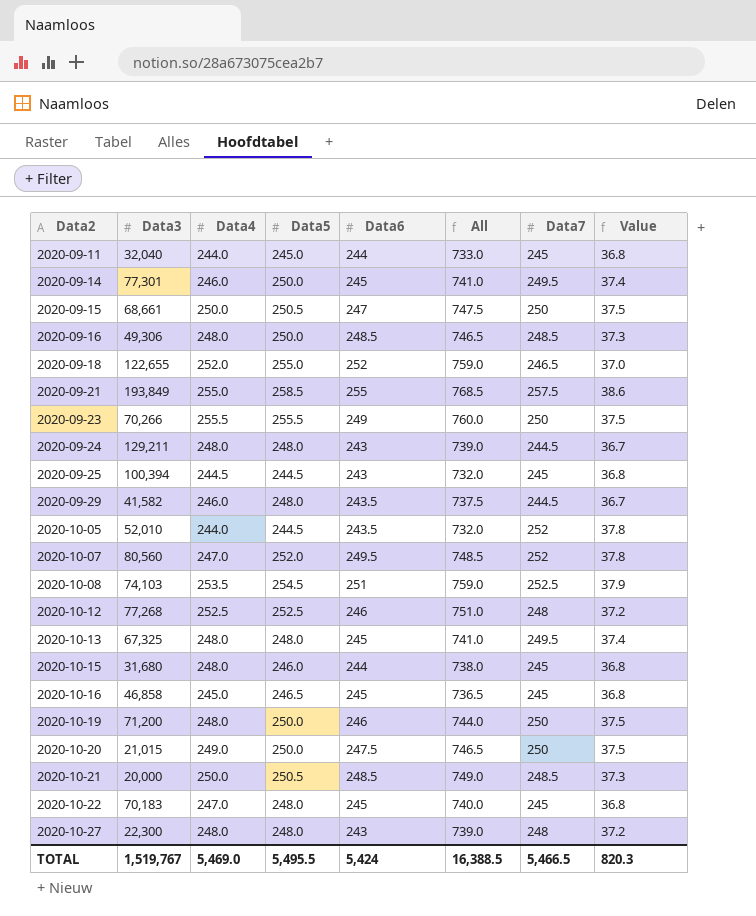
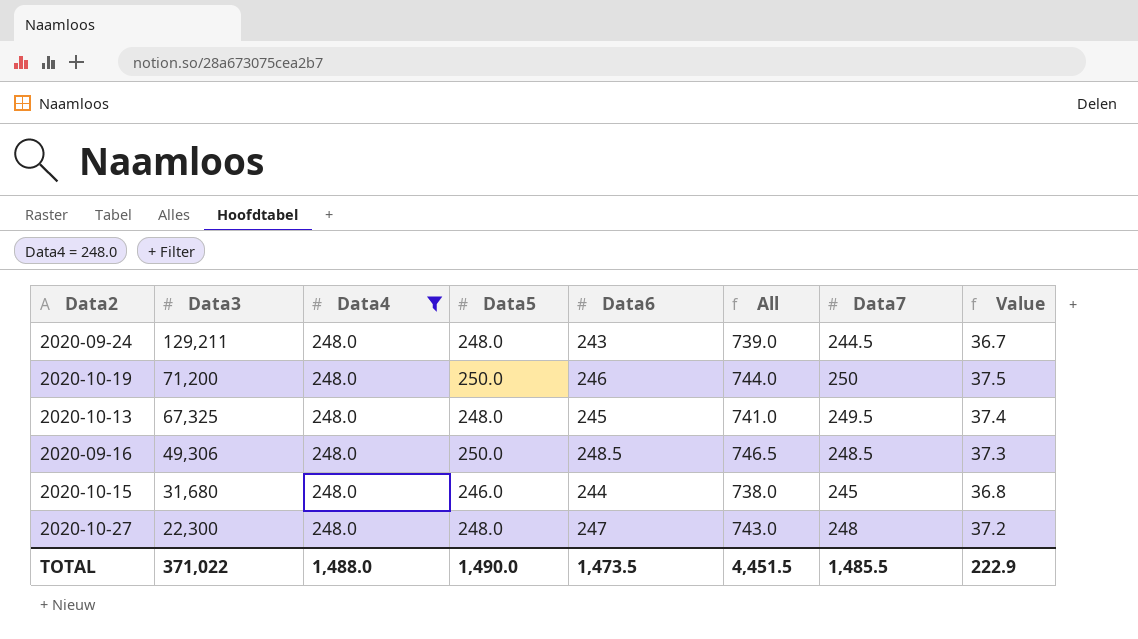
filter: none -> Data4 = 248.0
row order: Data2 ascending -> Data3 descending
2020-10-27 | Data6: 243 -> 247
2020-10-27 | All: 739.0 -> 743.0
TOTAL | Data3: 1,519,767 -> 371,022
TOTAL | Data4: 5,469.0 -> 1,488.0
TOTAL | Data5: 5,495.5 -> 1,490.0
TOTAL | Data6: 5,424 -> 1,473.5
TOTAL | All: 16,388.5 -> 4,451.5
TOTAL | Data7: 5,466.5 -> 1,485.5
TOTAL | Value: 820.3 -> 222.9

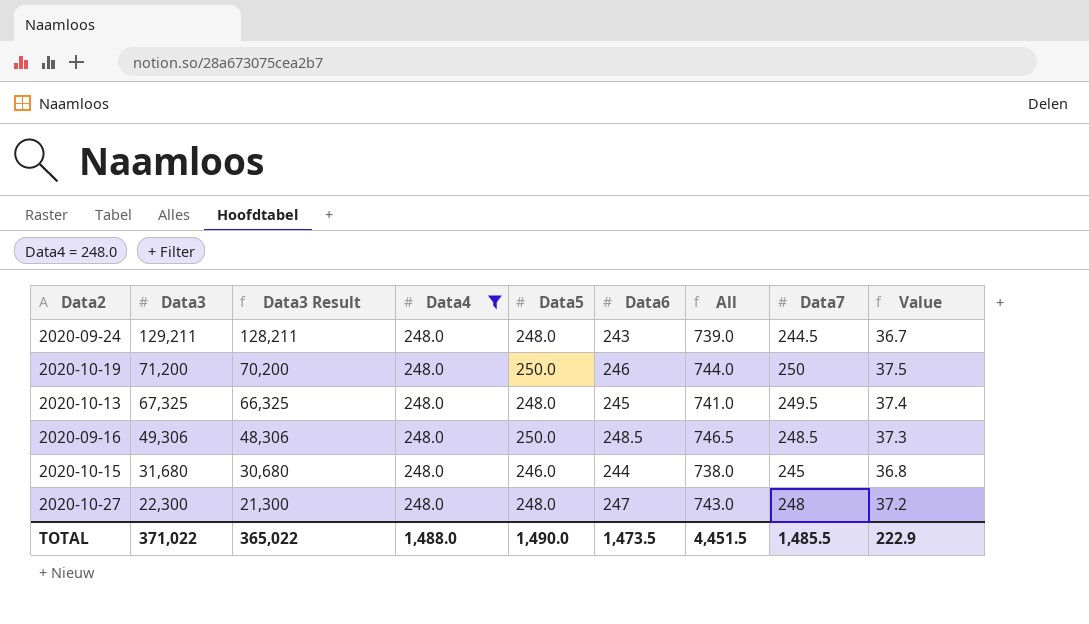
column Data3 Result | formula: none -> [Data3] - 1000

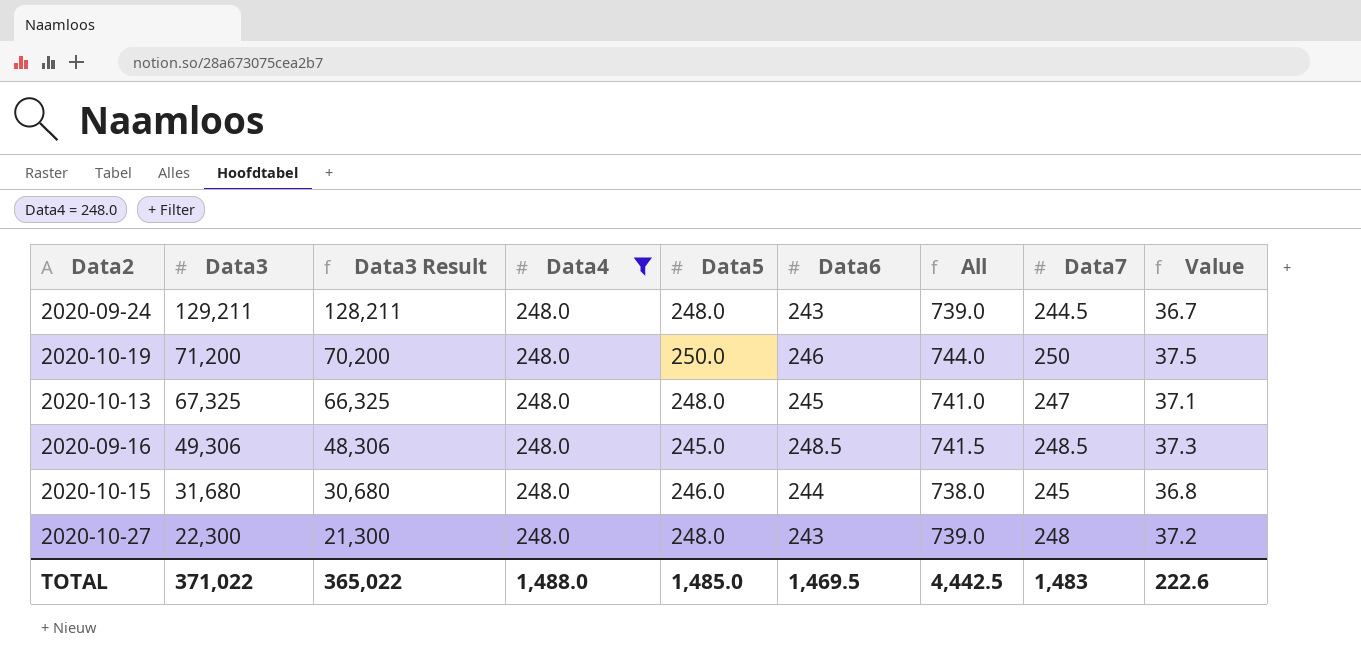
2020-10-13 | Data7: 249.5 -> 247
2020-10-13 | Value: 37.4 -> 37.1
2020-09-16 | Data5: 250.0 -> 245.0
2020-09-16 | All: 746.5 -> 741.5
2020-10-27 | Data6: 247 -> 243
2020-10-27 | All: 743.0 -> 739.0
TOTAL | Data5: 1,490.0 -> 1,485.0
TOTAL | Data6: 1,473.5 -> 1,469.5
TOTAL | All: 4,451.5 -> 4,442.5
TOTAL | Data7: 1,485.5 -> 1,483
TOTAL | Value: 222.9 -> 222.6

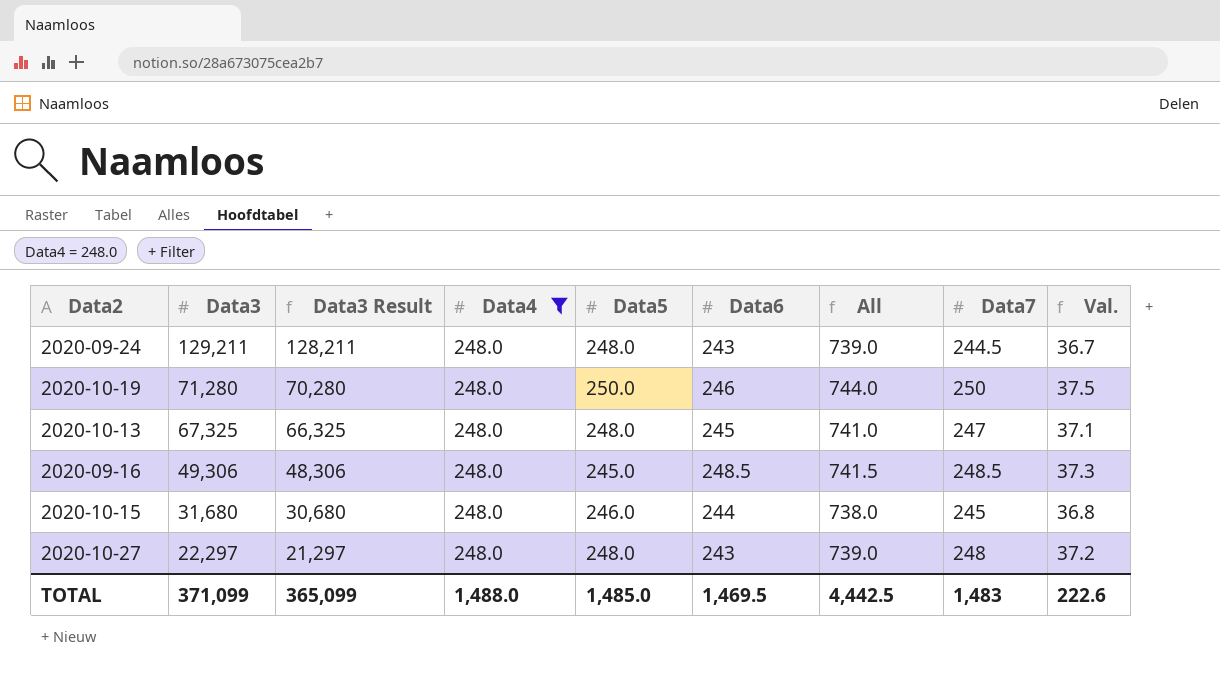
column name: Value -> Val.
2020-10-19 | Data3: 71,200 -> 71,280
2020-10-19 | Data3 Result: 70,200 -> 70,280
2020-10-27 | Data3: 22,300 -> 22,297
2020-10-27 | Data3 Result: 21,300 -> 21,297
TOTAL | Data3: 371,022 -> 371,099
TOTAL | Data3 Result: 365,022 -> 365,099

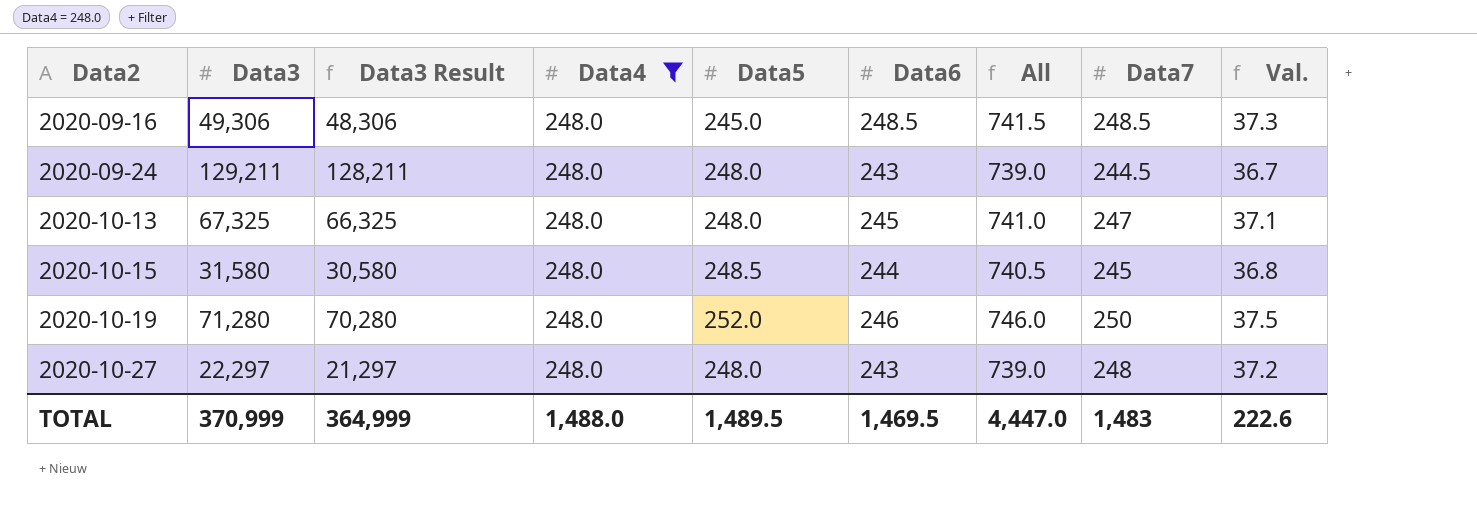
row order: Data3 descending -> Data2 ascending
2020-10-15 | Data3: 31,680 -> 31,580
2020-10-15 | Data3 Result: 30,680 -> 30,580
2020-10-15 | Data5: 246.0 -> 248.5
2020-10-15 | All: 738.0 -> 740.5
2020-10-19 | Data5: 250.0 -> 252.0
2020-10-19 | All: 744.0 -> 746.0
TOTAL | Data3: 371,099 -> 370,999
TOTAL | Data3 Result: 365,099 -> 364,999
TOTAL | Data5: 1,485.0 -> 1,489.5
TOTAL | All: 4,442.5 -> 4,447.0

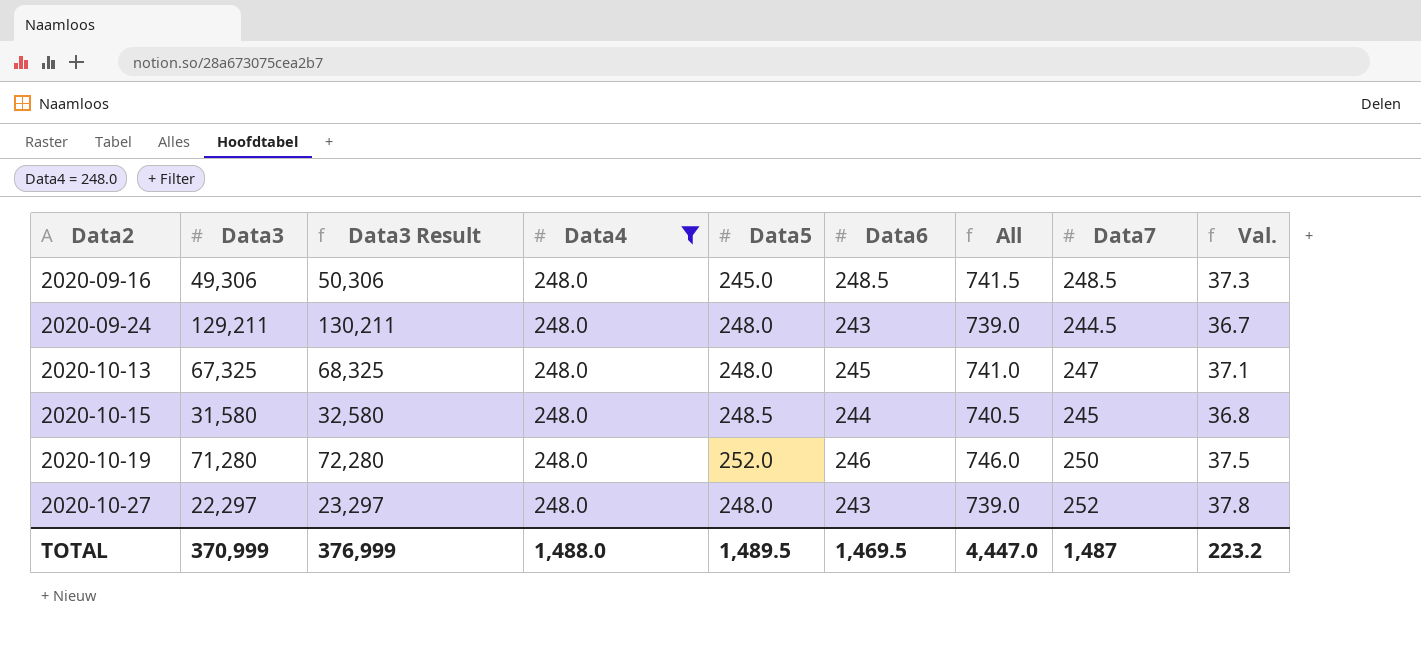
column Data3 Result | formula: [Data3] - 1000 -> [Data3] + 1000
2020-10-27 | Data7: 248 -> 252
2020-10-27 | Val.: 37.2 -> 37.8
TOTAL | Data3 Result: 364,999 -> 376,999
TOTAL | Data7: 1,483 -> 1,487
TOTAL | Val.: 222.6 -> 223.2

